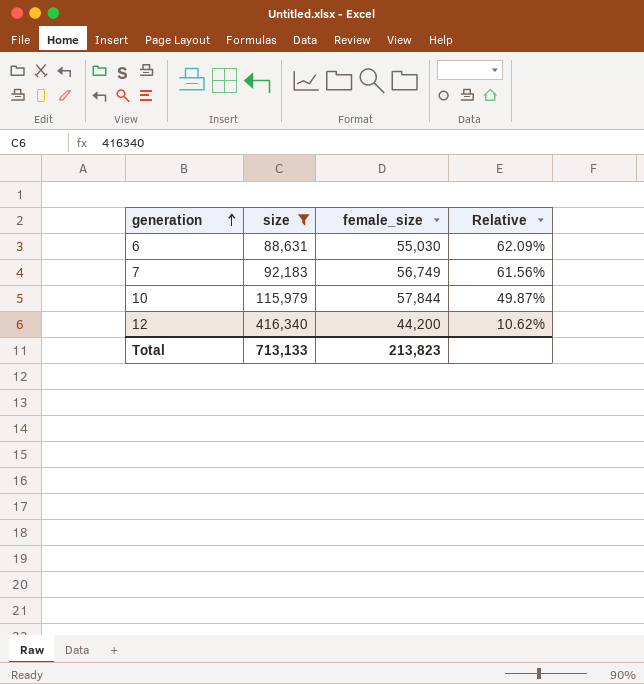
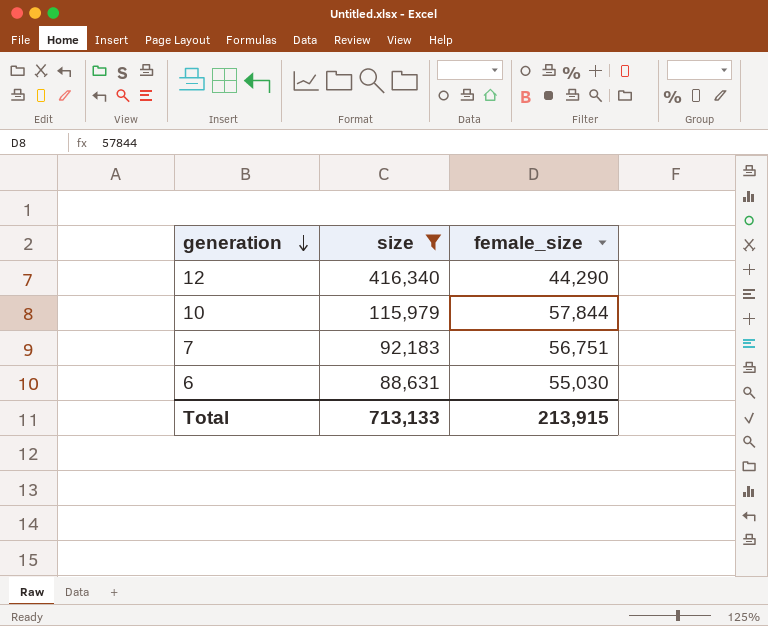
row order: generation ascending -> generation descending
column Relative | formula: [female_size] / [size] -> none
12 | female_size: 44,200 -> 44,290
7 | female_size: 56,749 -> 56,751
Total | female_size: 213,823 -> 213,915

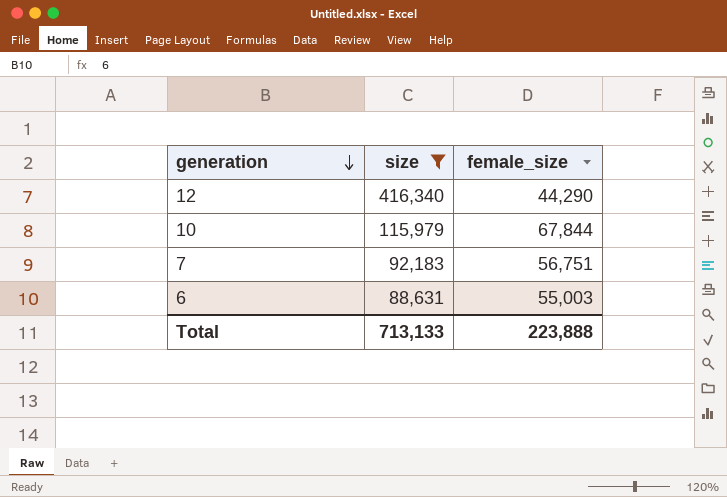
10 | female_size: 57,844 -> 67,844
6 | female_size: 55,030 -> 55,003
Total | female_size: 213,915 -> 223,888

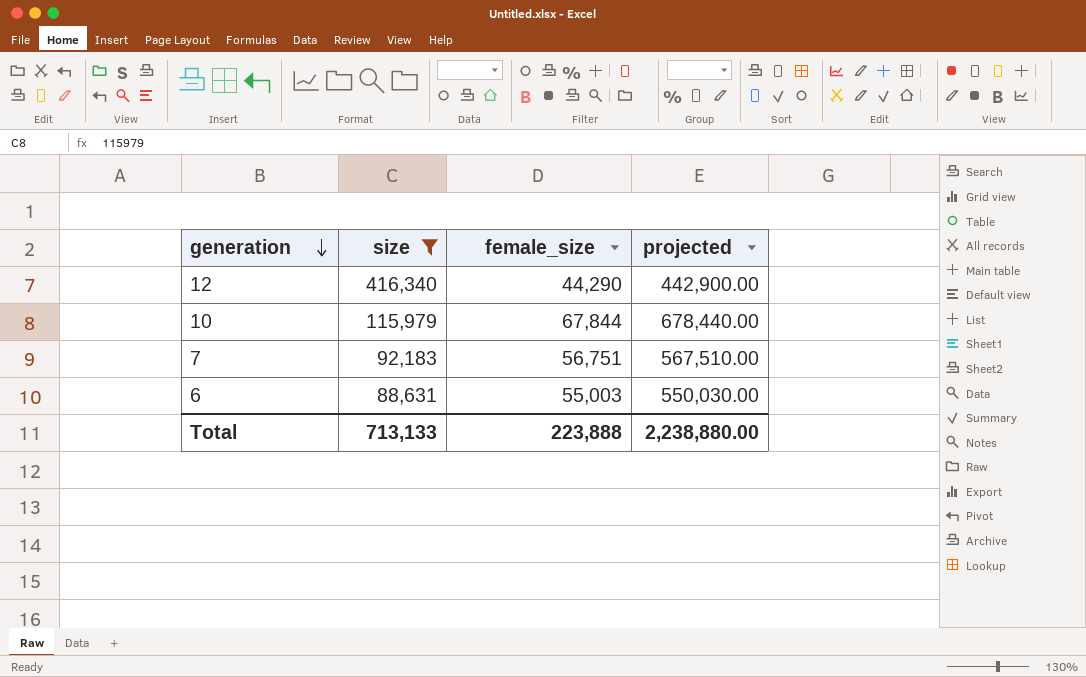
column projected | formula: none -> [female_size] * 10

